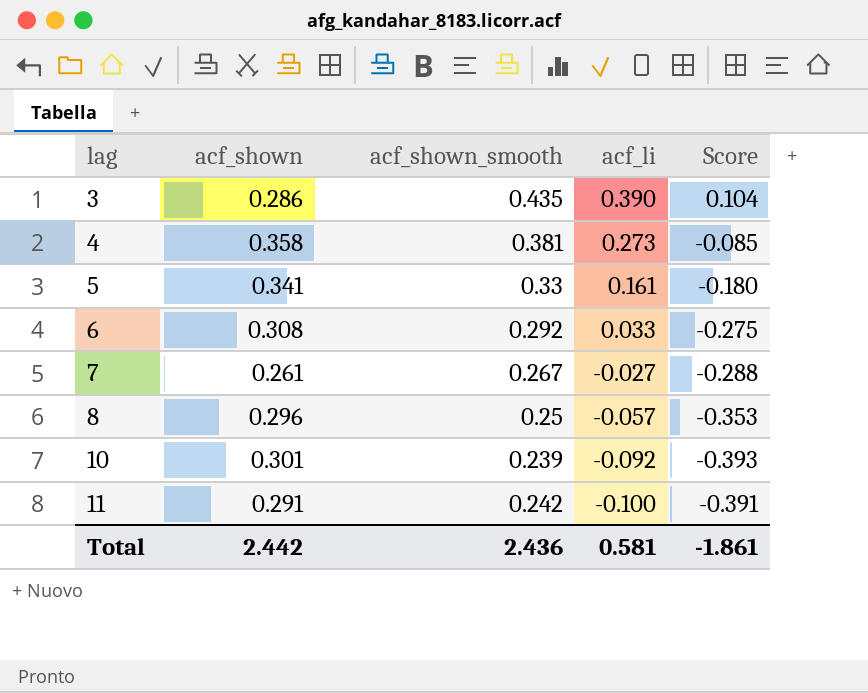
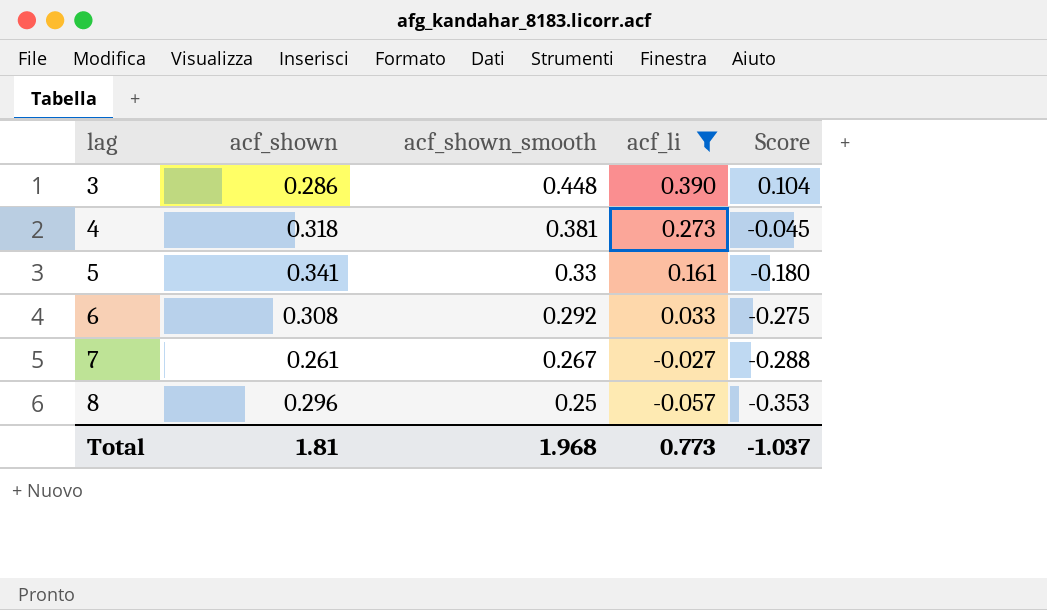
filter: none -> acf_li >= -0.057
3 | acf_shown_smooth: 0.435 -> 0.448
4 | acf_shown: 0.358 -> 0.318
4 | Score: -0.085 -> -0.045
Total | acf_shown: 2.442 -> 1.81
Total | acf_shown_smooth: 2.436 -> 1.968
Total | acf_li: 0.581 -> 0.773
Total | Score: -1.861 -> -1.037

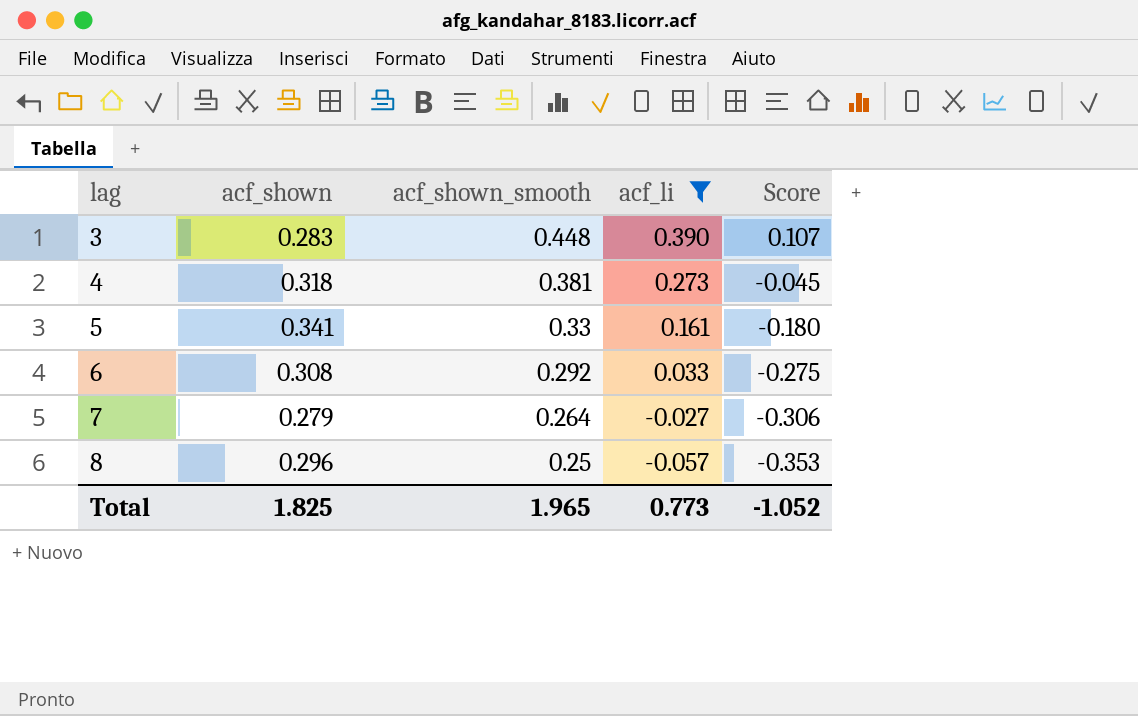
3 | acf_shown: 0.286 -> 0.283
3 | Score: 0.104 -> 0.107
7 | acf_shown: 0.261 -> 0.279
7 | acf_shown_smooth: 0.267 -> 0.264
7 | Score: -0.288 -> -0.306
Total | acf_shown: 1.81 -> 1.825
Total | acf_shown_smooth: 1.968 -> 1.965
Total | Score: -1.037 -> -1.052

